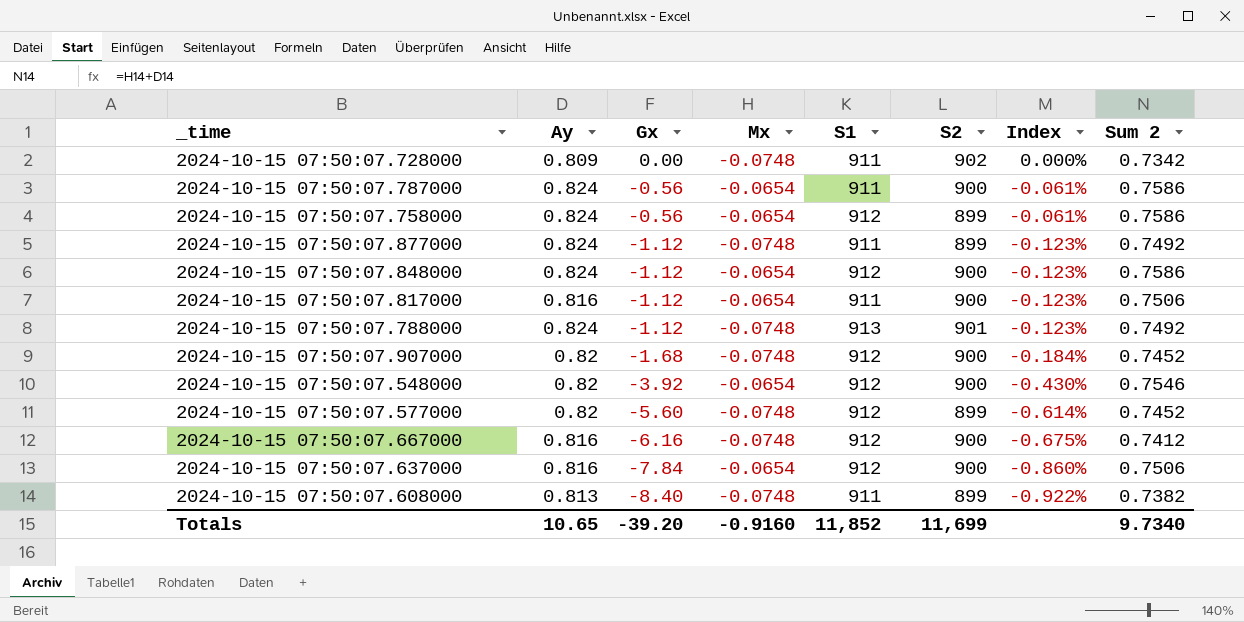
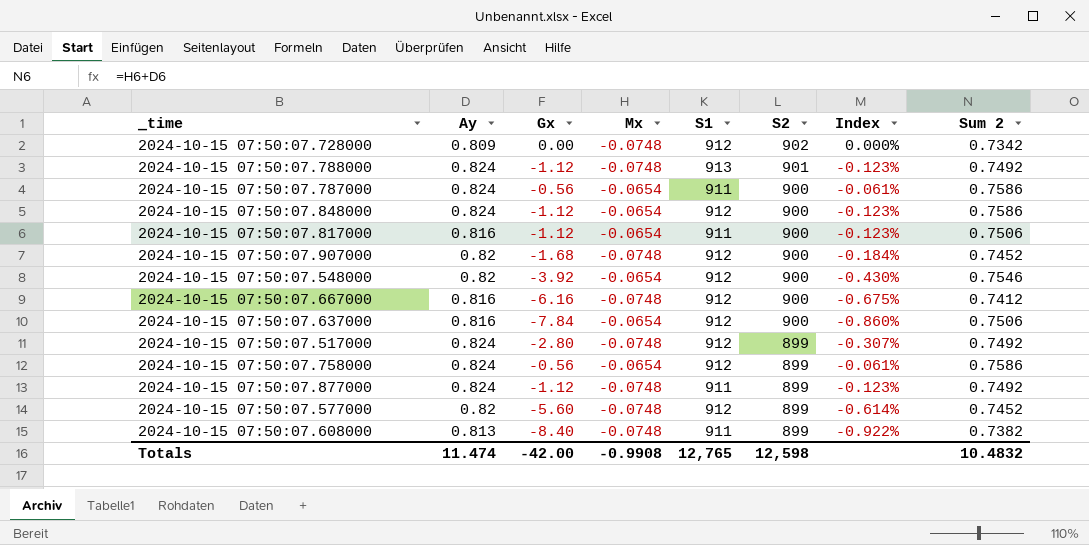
row order: Gx descending -> S2 descending
2024-10-15 07:50:07.728000 | S1: 911 -> 912
row 2024-10-15 07:50:07.517000: none -> 0.824 | -2.80 | -0.0748 | 912 | 899 | -0.307% | 0.7492
Totals | Ay: 10.65 -> 11.474
Totals | Gx: -39.20 -> -42.00
Totals | Mx: -0.9160 -> -0.9908
Totals | S1: 11,852 -> 12,765
Totals | S2: 11,699 -> 12,598
Totals | Sum 2: 9.7340 -> 10.4832

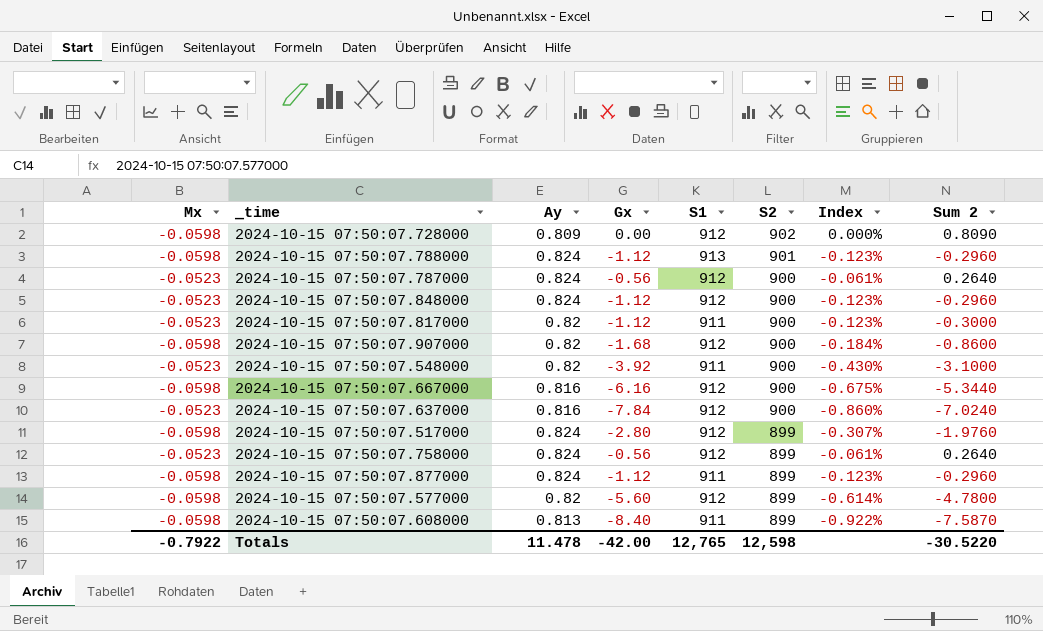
column Mx | position: 4 -> 1
column Sum 2 | formula: [Ay] + [Mx] -> [Ay] + [Gx]
2024-10-15 07:50:07.728000 | Mx: -0.0748 -> -0.0598
2024-10-15 07:50:07.788000 | Mx: -0.0748 -> -0.0598
2024-10-15 07:50:07.787000 | Mx: -0.0654 -> -0.0523
2024-10-15 07:50:07.787000 | S1: 911 -> 912
2024-10-15 07:50:07.848000 | Mx: -0.0654 -> -0.0523
2024-10-15 07:50:07.817000 | Mx: -0.0654 -> -0.0523
2024-10-15 07:50:07.817000 | Ay: 0.816 -> 0.82
2024-10-15 07:50:07.907000 | Mx: -0.0748 -> -0.0598
2024-10-15 07:50:07.548000 | Mx: -0.0654 -> -0.0523
2024-10-15 07:50:07.548000 | S1: 912 -> 911
2024-10-15 07:50:07.667000 | Mx: -0.0748 -> -0.0598
2024-10-15 07:50:07.637000 | Mx: -0.0654 -> -0.0523
2024-10-15 07:50:07.517000 | Mx: -0.0748 -> -0.0598
2024-10-15 07:50:07.758000 | Mx: -0.0654 -> -0.0523
2024-10-15 07:50:07.877000 | Mx: -0.0748 -> -0.0598
2024-10-15 07:50:07.577000 | Mx: -0.0748 -> -0.0598
2024-10-15 07:50:07.608000 | Mx: -0.0748 -> -0.0598
Totals | Mx: -0.9908 -> -0.7922
Totals | Ay: 11.474 -> 11.478
Totals | Sum 2: 10.4832 -> -30.5220

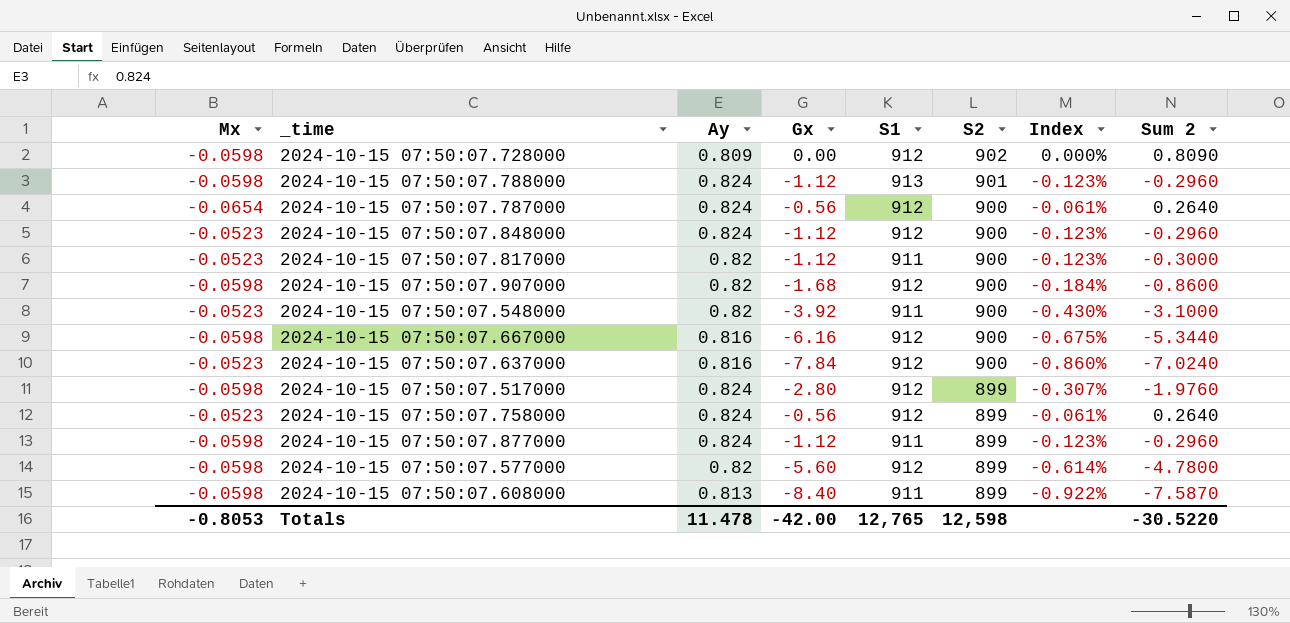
2024-10-15 07:50:07.787000 | Mx: -0.0523 -> -0.0654
Totals | Mx: -0.7922 -> -0.8053

